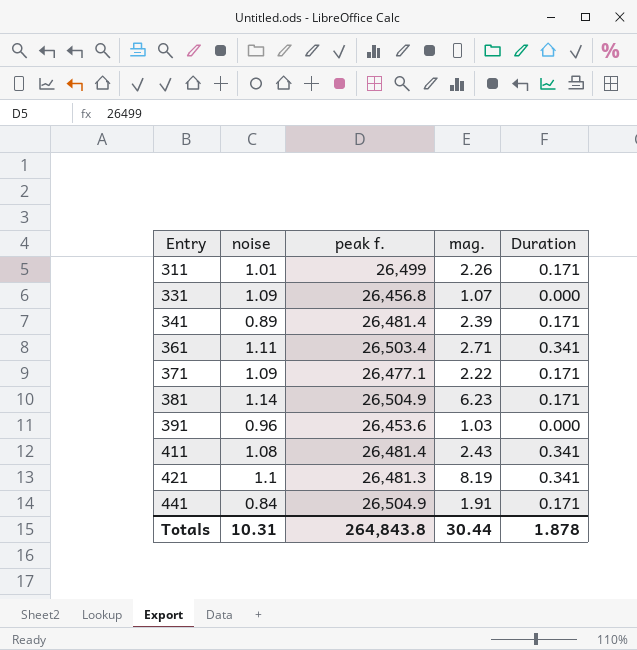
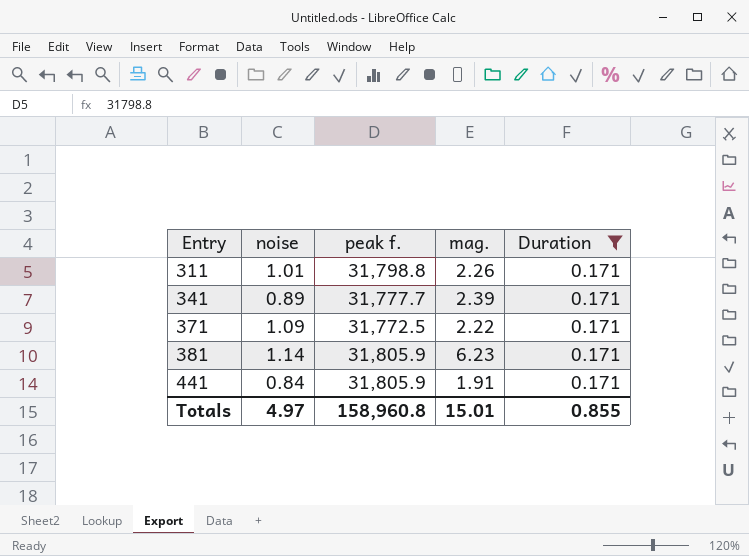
filter: none -> Duration = 0.171
311 | peak f.: 26,499 -> 31,798.8
341 | peak f.: 26,481.4 -> 31,777.7
371 | peak f.: 26,477.1 -> 31,772.5
381 | peak f.: 26,504.9 -> 31,805.9
441 | peak f.: 26,504.9 -> 31,805.9
Totals | noise: 10.31 -> 4.97
Totals | peak f.: 264,843.8 -> 158,960.8
Totals | mag.: 30.44 -> 15.01
Totals | Duration: 1.878 -> 0.855

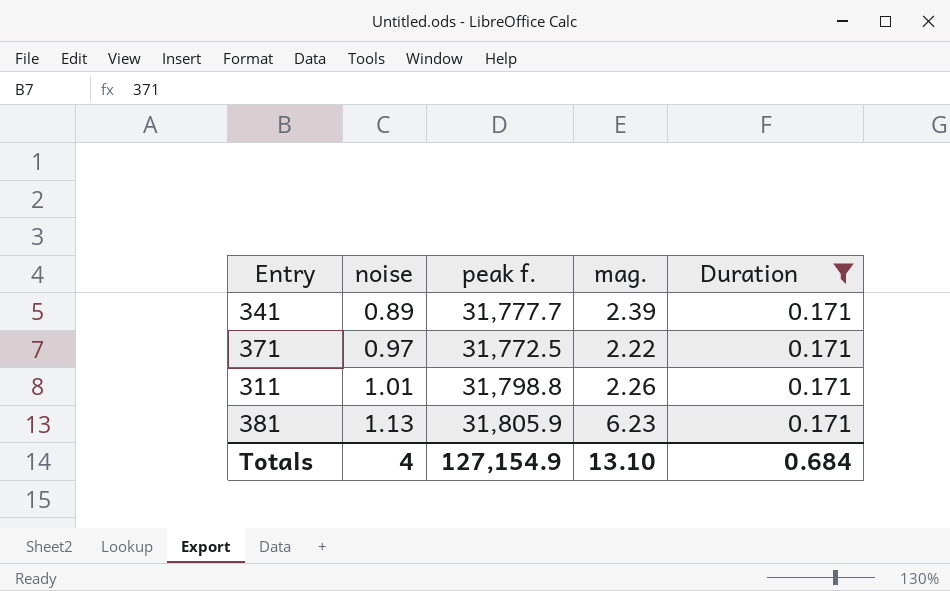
row order: Entry ascending -> noise ascending
row 441: 0.84 | 31,805.9 | 1.91 | 0.171 -> none
371 | noise: 1.09 -> 0.97
381 | noise: 1.14 -> 1.13
Totals | noise: 4.97 -> 4
Totals | peak f.: 158,960.8 -> 127,154.9
Totals | mag.: 15.01 -> 13.10
Totals | Duration: 0.855 -> 0.684

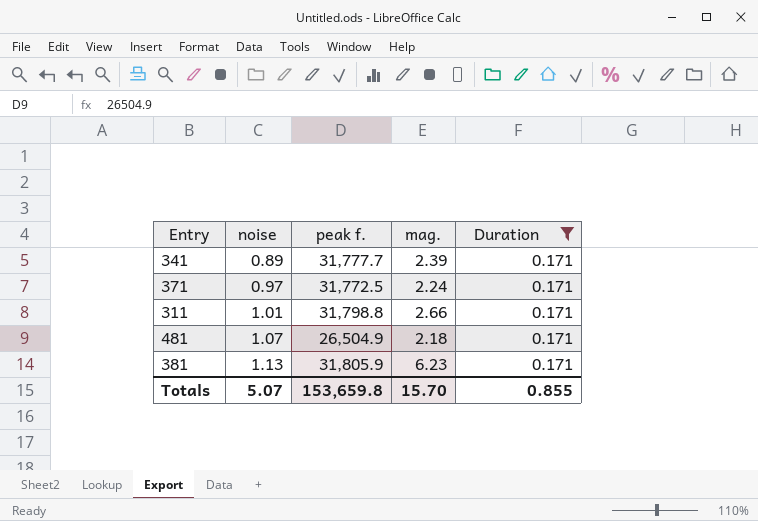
371 | mag.: 2.22 -> 2.24
311 | mag.: 2.26 -> 2.66
row 481: none -> 1.07 | 26,504.9 | 2.18 | 0.171
Totals | noise: 4 -> 5.07
Totals | peak f.: 127,154.9 -> 153,659.8
Totals | mag.: 13.10 -> 15.70
Totals | Duration: 0.684 -> 0.855

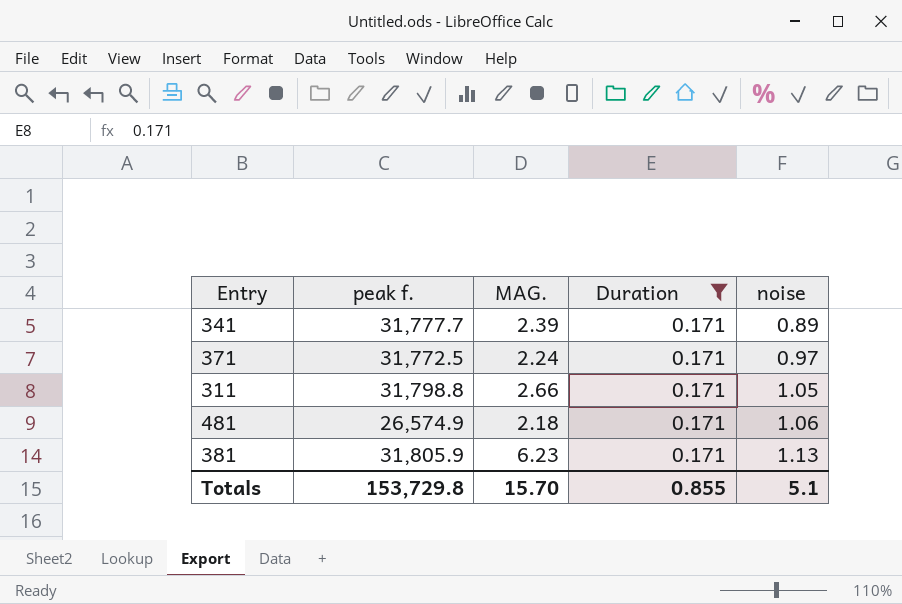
column name: mag. -> MAG.
column noise | position: 2 -> 5
311 | noise: 1.01 -> 1.05
481 | peak f.: 26,504.9 -> 26,574.9
481 | noise: 1.07 -> 1.06
Totals | peak f.: 153,659.8 -> 153,729.8
Totals | noise: 5.07 -> 5.1

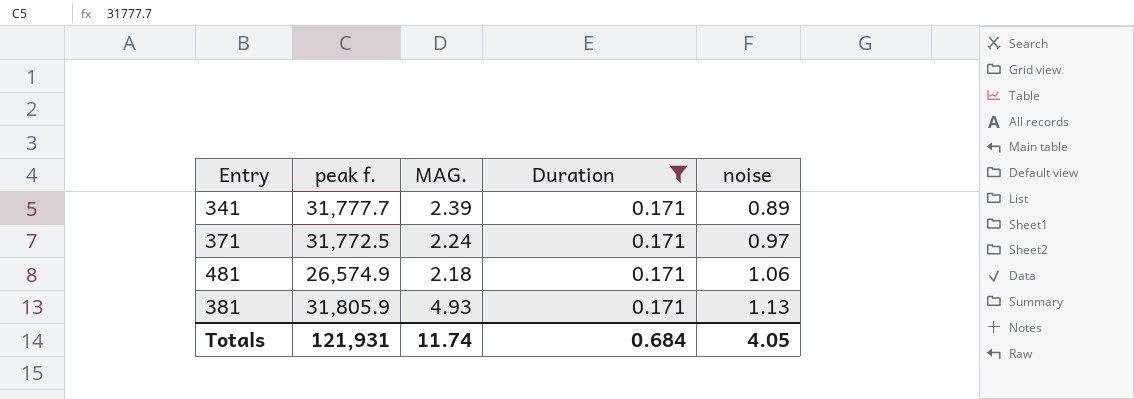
row 311: 31,798.8 | 2.66 | 0.171 | 1.05 -> none
381 | MAG.: 6.23 -> 4.93
Totals | peak f.: 153,729.8 -> 121,931
Totals | MAG.: 15.70 -> 11.74
Totals | Duration: 0.855 -> 0.684
Totals | noise: 5.1 -> 4.05

